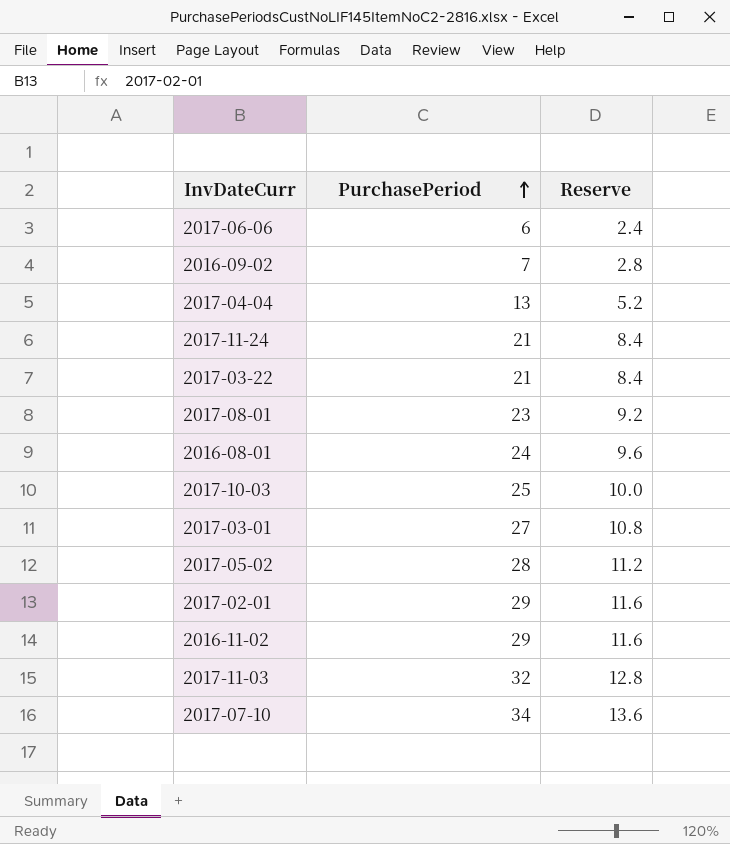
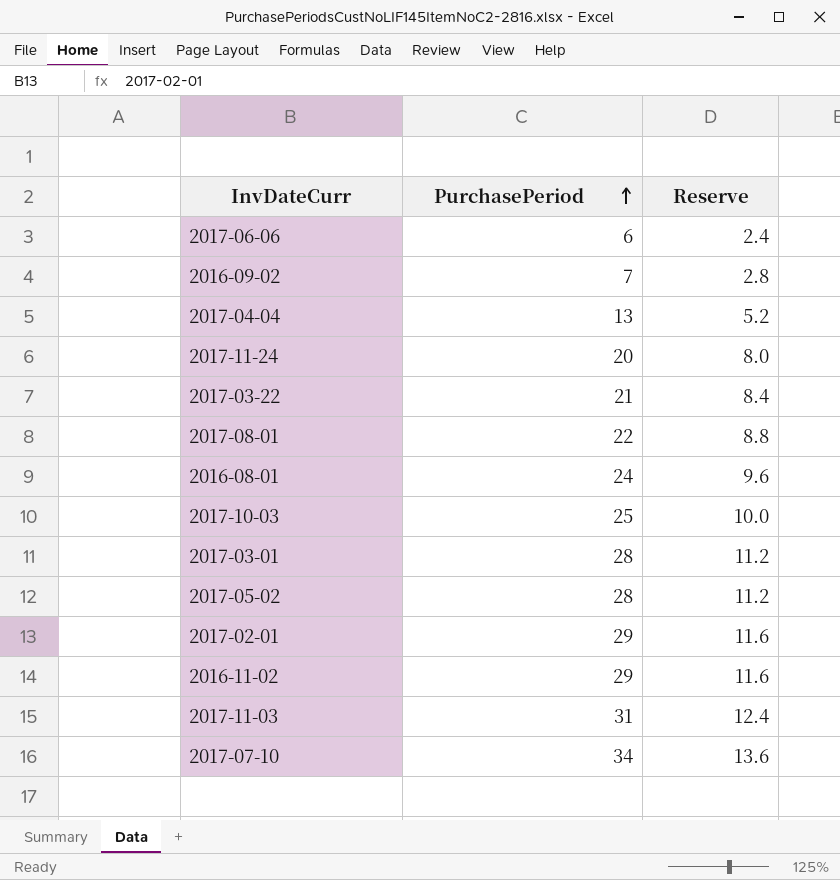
2017-11-24 | PurchasePeriod: 21 -> 20
2017-11-24 | Reserve: 8.4 -> 8.0
2017-08-01 | PurchasePeriod: 23 -> 22
2017-08-01 | Reserve: 9.2 -> 8.8
2017-03-01 | PurchasePeriod: 27 -> 28
2017-03-01 | Reserve: 10.8 -> 11.2
2017-11-03 | PurchasePeriod: 32 -> 31
2017-11-03 | Reserve: 12.8 -> 12.4

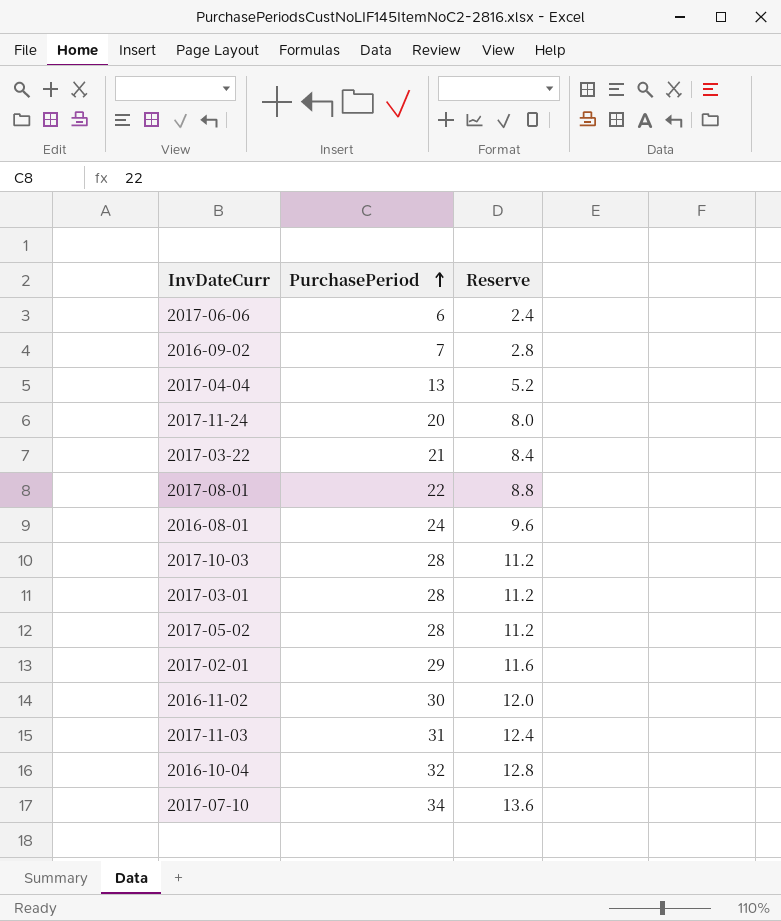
2017-10-03 | PurchasePeriod: 25 -> 28
2017-10-03 | Reserve: 10.0 -> 11.2
2016-11-02 | PurchasePeriod: 29 -> 30
2016-11-02 | Reserve: 11.6 -> 12.0
row 2016-10-04: none -> 32 | 12.8

